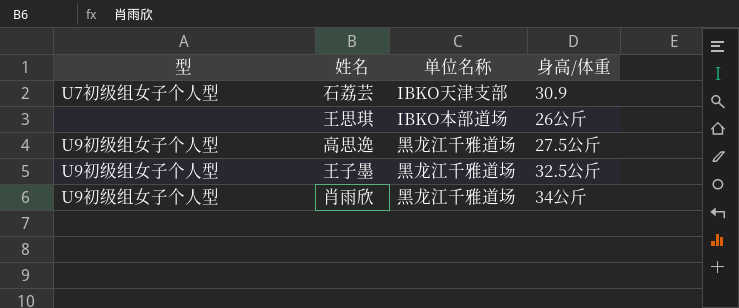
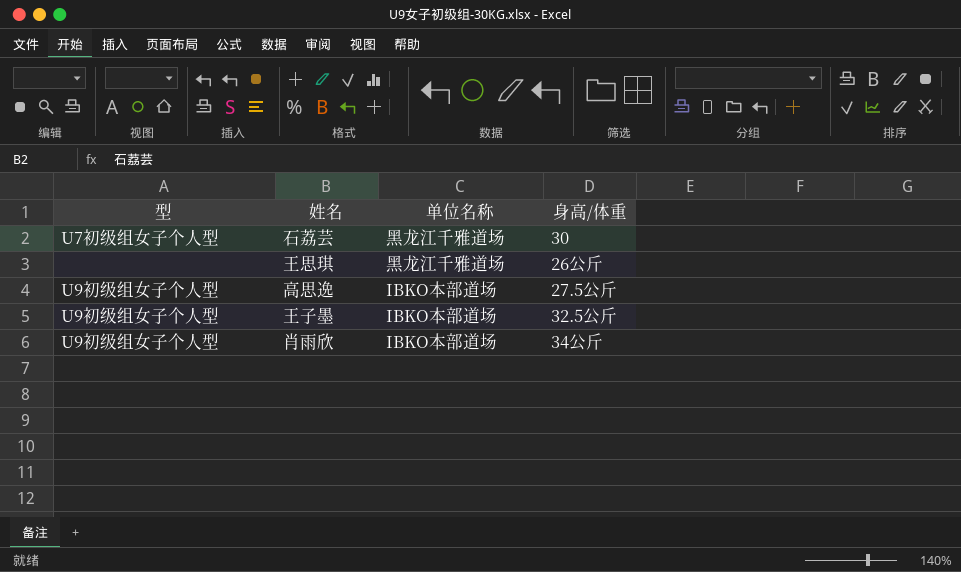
石荔芸 | 单位名称: IBKO天津支部 -> 黑龙江千雅道场
石荔芸 | 身高/体重: 30.9 -> 30
王思琪 | 单位名称: IBKO本部道场 -> 黑龙江千雅道场
高思逸 | 单位名称: 黑龙江千雅道场 -> IBKO本部道场
王子墨 | 单位名称: 黑龙江千雅道场 -> IBKO本部道场
肖雨欣 | 单位名称: 黑龙江千雅道场 -> IBKO本部道场

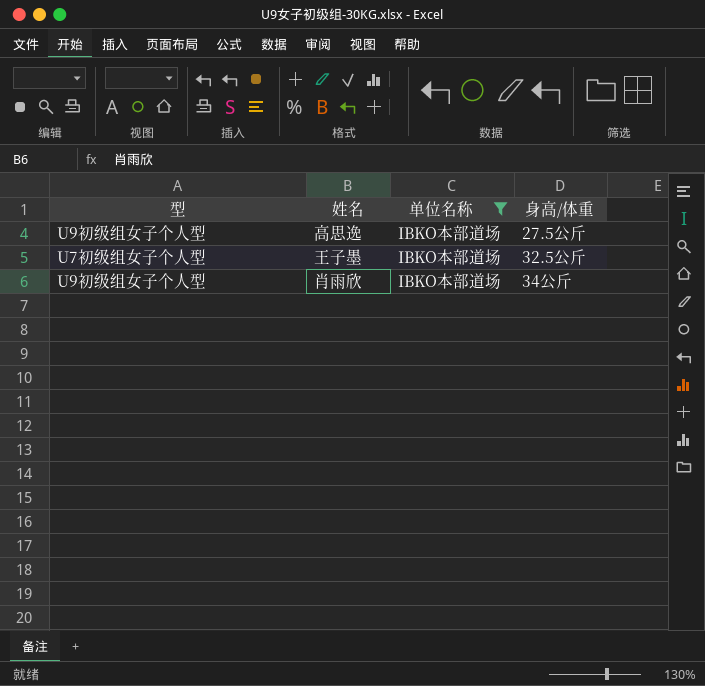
filter: none -> 单位名称 = IBKO本部道场
王子墨 | 型: U9初级组女子个人型 -> U7初级组女子个人型

